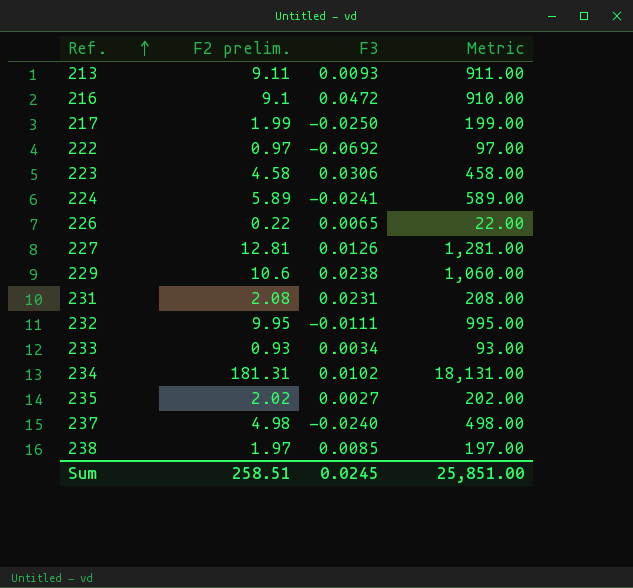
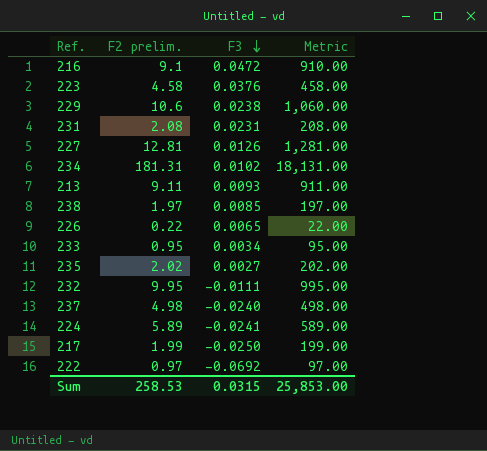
row order: Ref. ascending -> F3 descending
223 | F3: 0.0306 -> 0.0376
233 | F2 prelim.: 0.93 -> 0.95
233 | Metric: 93.00 -> 95.00
Sum | F2 prelim.: 258.51 -> 258.53
Sum | F3: 0.0245 -> 0.0315
Sum | Metric: 25,851.00 -> 25,853.00

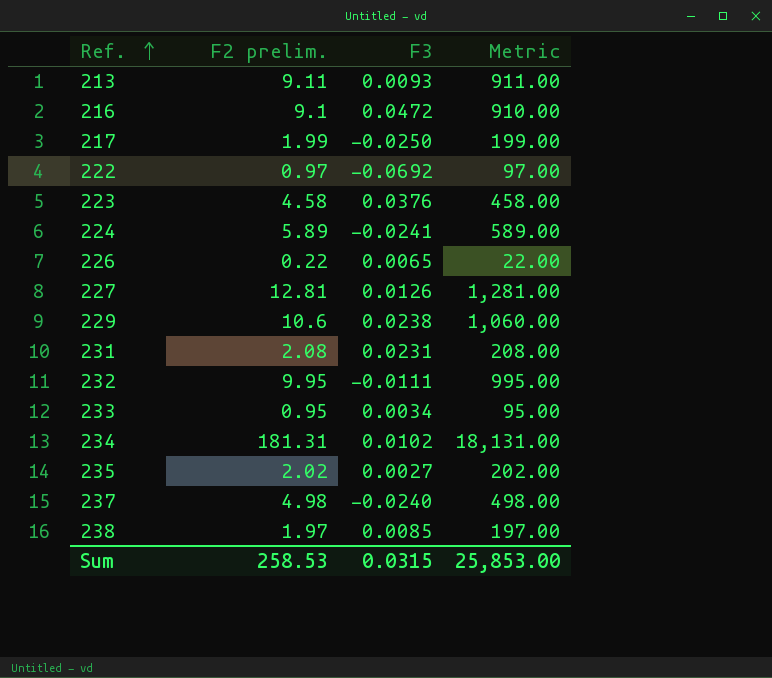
row order: F3 descending -> Ref. ascending

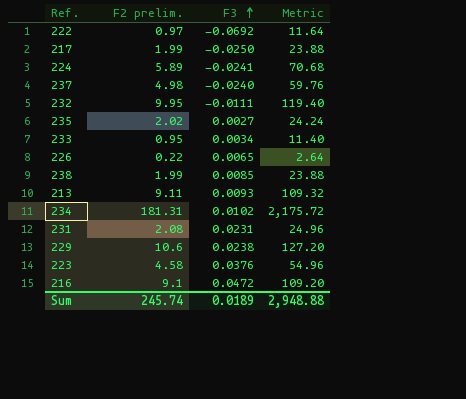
row order: Ref. ascending -> F3 ascending
column Metric | formula: [F2 prelim.] * 100 -> [F2 prelim.] * 12
row 227: 12.81 | 0.0126 | 1,281.00 -> none
238 | F2 prelim.: 1.97 -> 1.99
Sum | F2 prelim.: 258.53 -> 245.74
Sum | F3: 0.0315 -> 0.0189
Sum | Metric: 25,853.00 -> 2,948.88

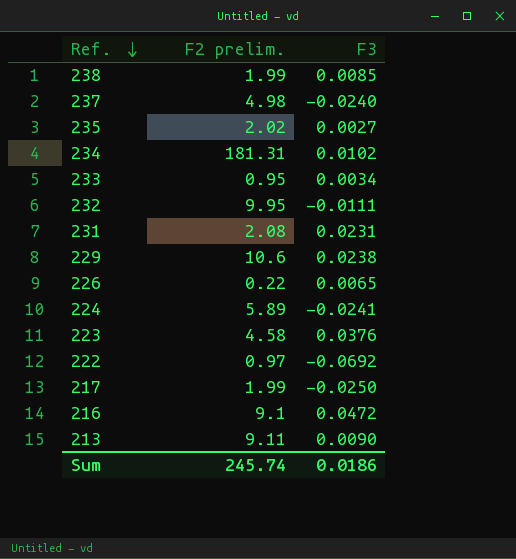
row order: F3 ascending -> Ref. descending
column Metric | formula: [F2 prelim.] * 12 -> none
213 | F3: 0.0093 -> 0.0090
Sum | F3: 0.0189 -> 0.0186

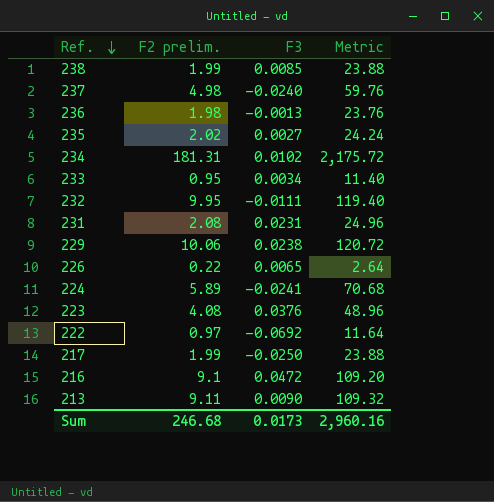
column Metric | formula: none -> [F2 prelim.] * 12
row 236: none -> 1.98 | -0.0013 | 23.76
229 | F2 prelim.: 10.6 -> 10.06
223 | F2 prelim.: 4.58 -> 4.08
Sum | F2 prelim.: 245.74 -> 246.68
Sum | F3: 0.0186 -> 0.0173

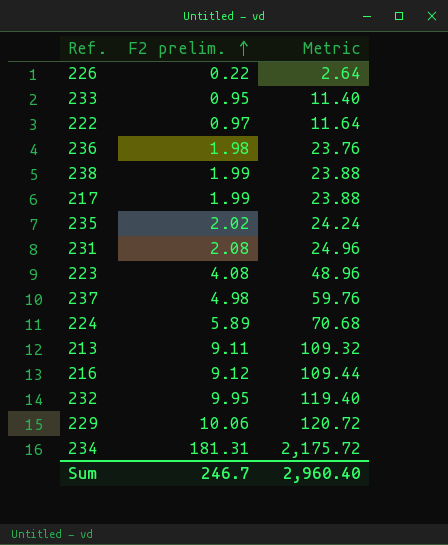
row order: Ref. descending -> F2 prelim. ascending
column F3 | position: 3 -> none
216 | F2 prelim.: 9.1 -> 9.12
216 | Metric: 109.20 -> 109.44
Sum | F2 prelim.: 246.68 -> 246.7
Sum | Metric: 2,960.16 -> 2,960.40

